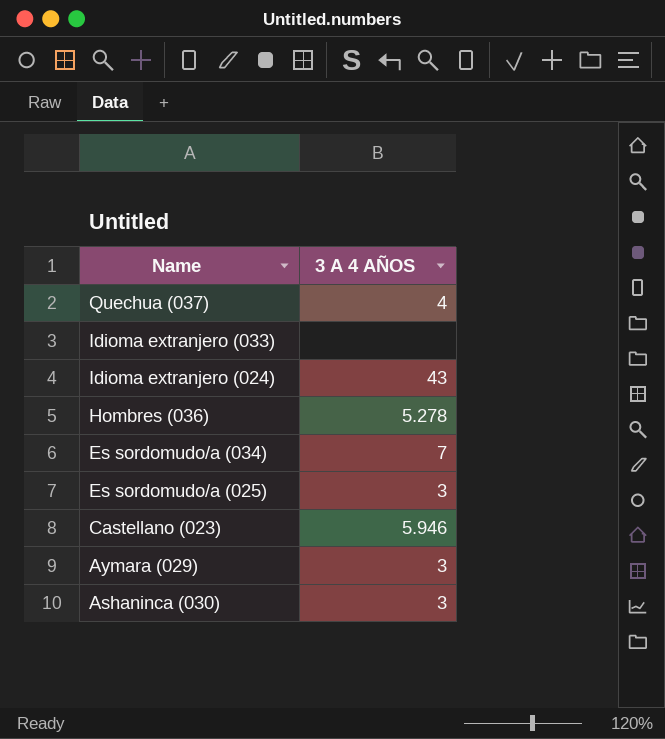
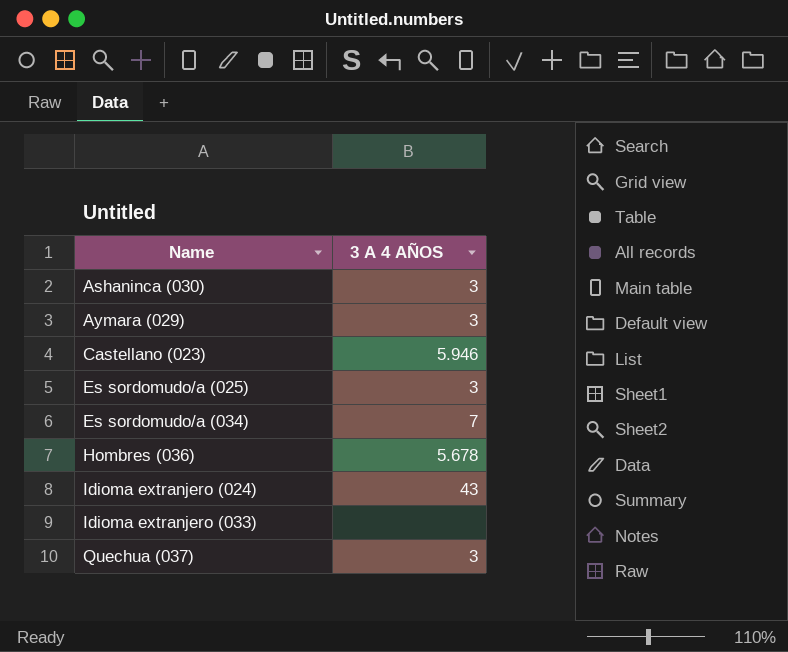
row order: Name descending -> Name ascending
Hombres (036) | 3 A 4 AÑOS: 5.278 -> 5.678
Quechua (037) | 3 A 4 AÑOS: 4 -> 3

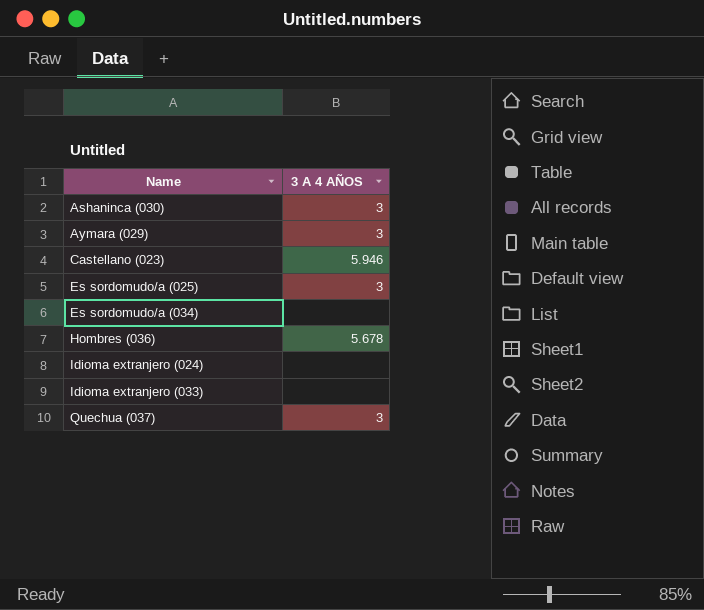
Es sordomudo/a (034) | 3 A 4 AÑOS: 7 -> none
Idioma extranjero (024) | 3 A 4 AÑOS: 43 -> none

